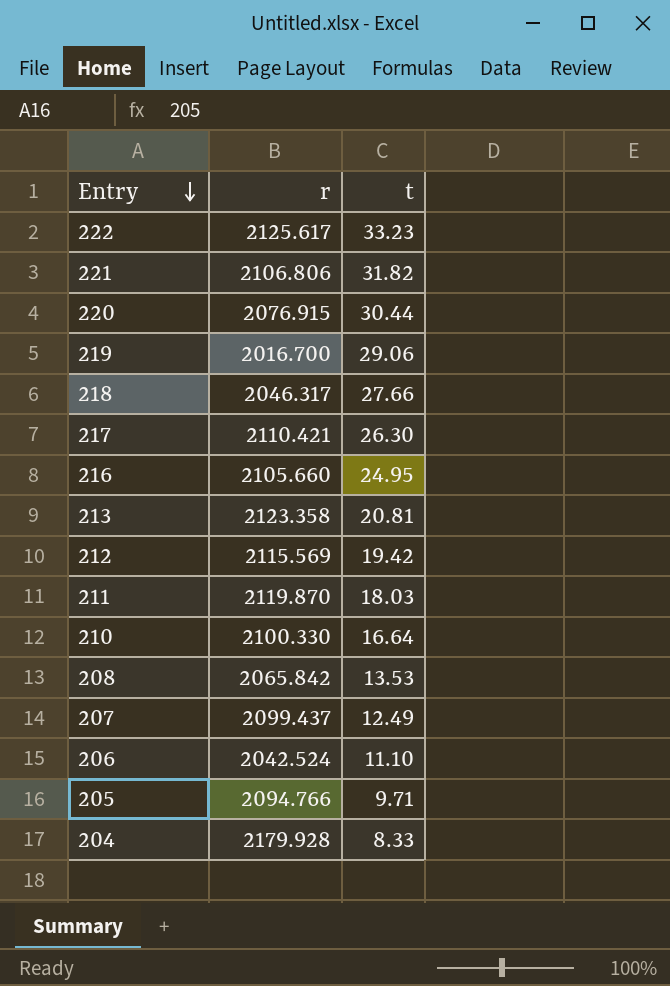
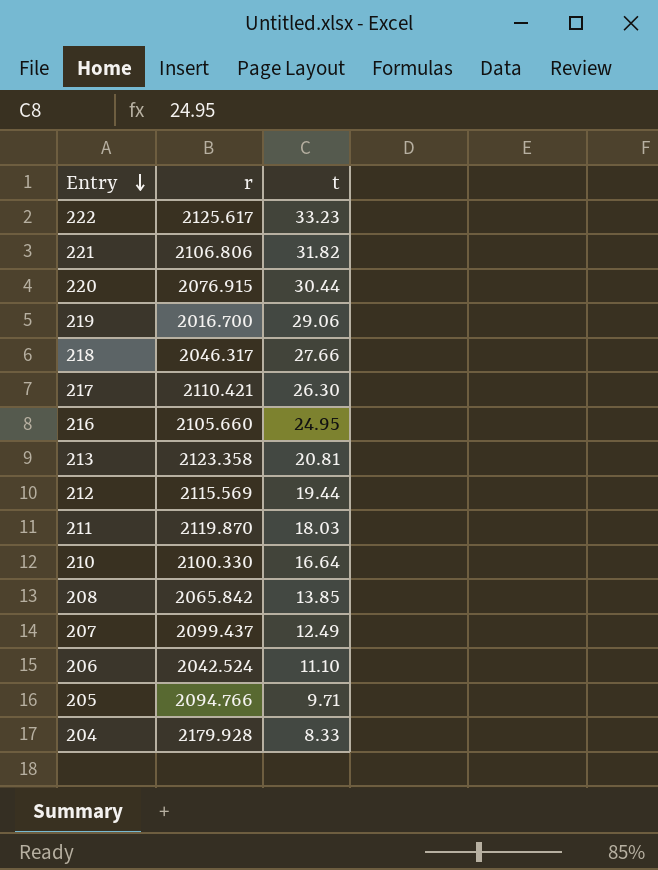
212 | t: 19.42 -> 19.44
208 | t: 13.53 -> 13.85

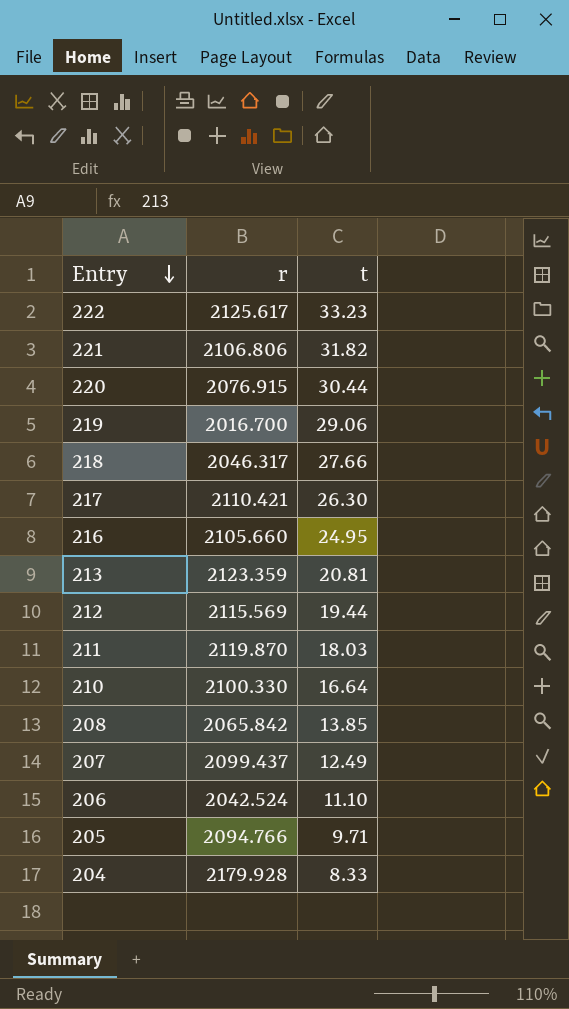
213 | r: 2123.358 -> 2123.359

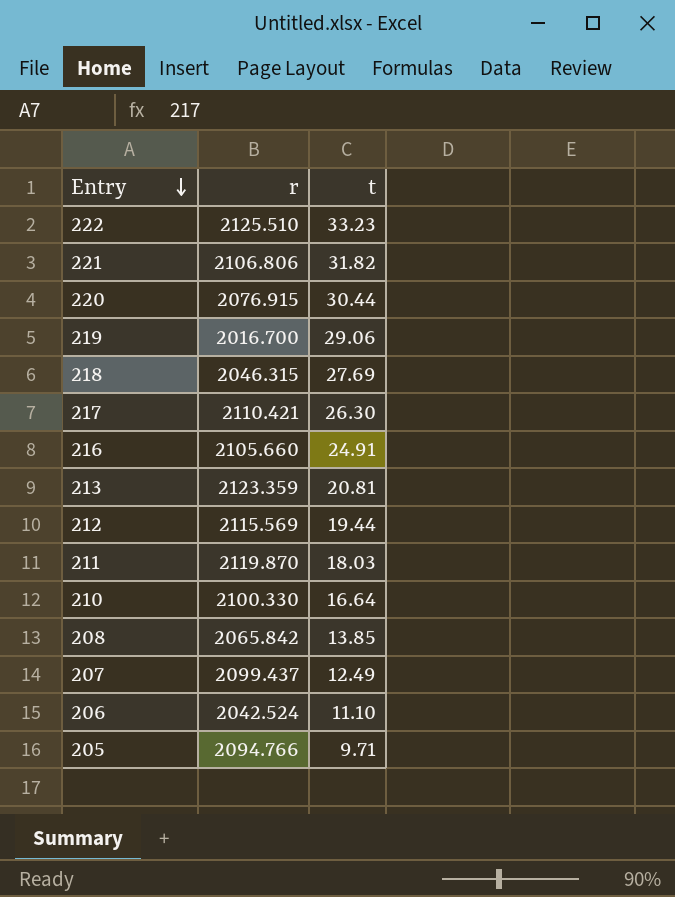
row 204: 2179.928 | 8.33 -> none
222 | r: 2125.617 -> 2125.510
218 | r: 2046.317 -> 2046.315
218 | t: 27.66 -> 27.69
216 | t: 24.95 -> 24.91

